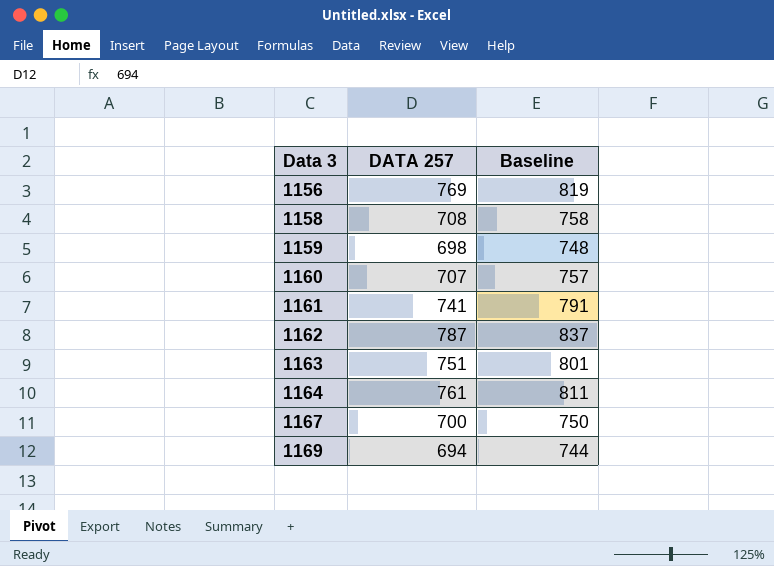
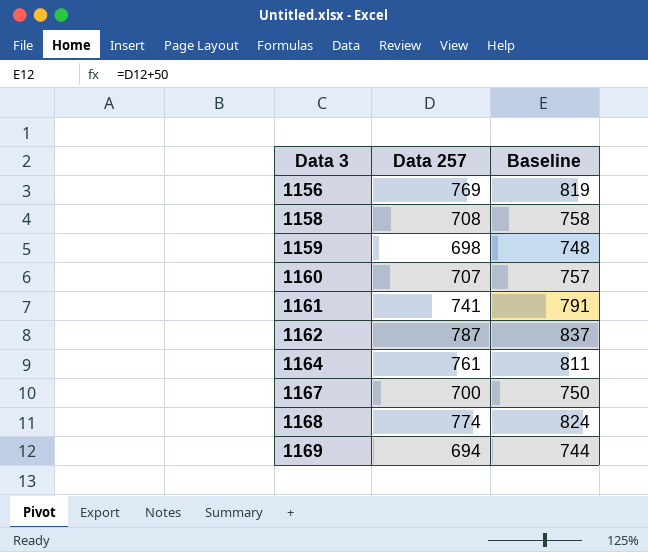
column name: DATA 257 -> Data 257
row 1163: 751 | 801 -> none
row 1168: none -> 774 | 824

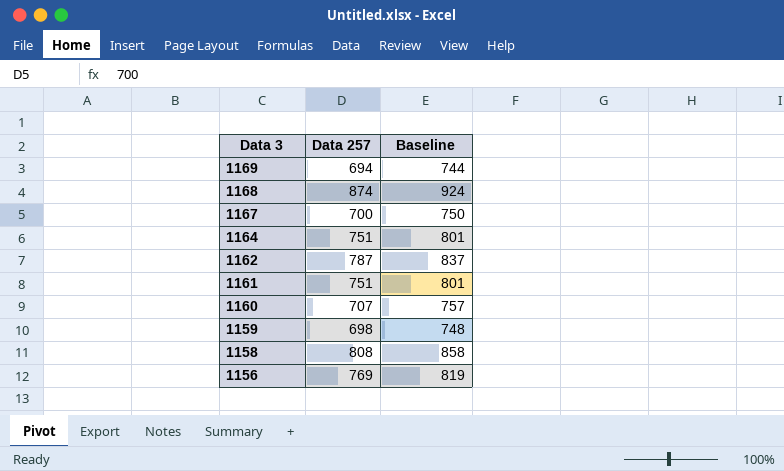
row order: Data 3 ascending -> Data 3 descending
1168 | Data 257: 774 -> 874
1168 | Baseline: 824 -> 924
1164 | Data 257: 761 -> 751
1164 | Baseline: 811 -> 801
1161 | Data 257: 741 -> 751
1161 | Baseline: 791 -> 801
1158 | Data 257: 708 -> 808
1158 | Baseline: 758 -> 858

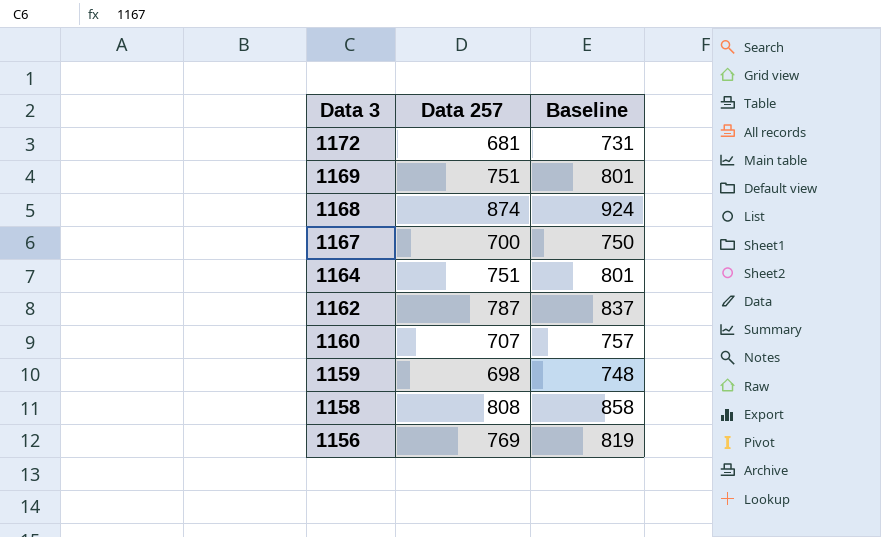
row 1161: 751 | 801 -> none
row 1172: none -> 681 | 731
1169 | Data 257: 694 -> 751
1169 | Baseline: 744 -> 801

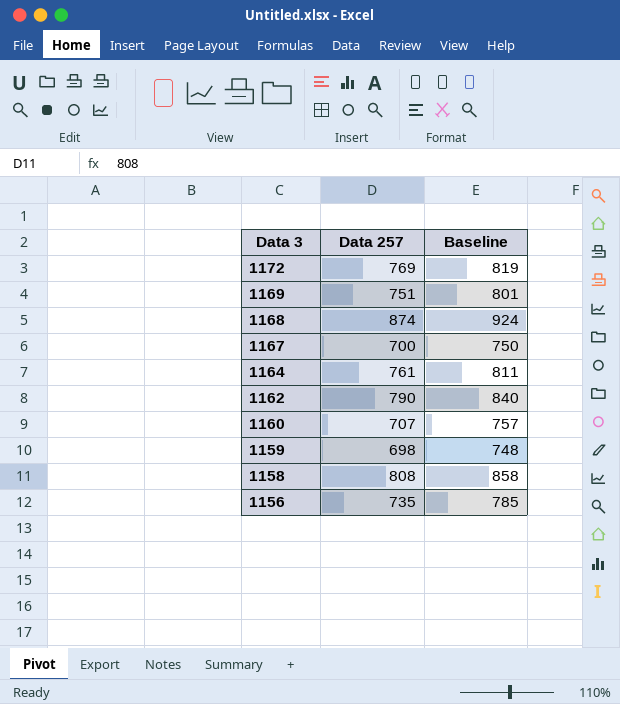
1172 | Data 257: 681 -> 769
1172 | Baseline: 731 -> 819
1164 | Data 257: 751 -> 761
1164 | Baseline: 801 -> 811
1162 | Data 257: 787 -> 790
1162 | Baseline: 837 -> 840
1156 | Data 257: 769 -> 735
1156 | Baseline: 819 -> 785

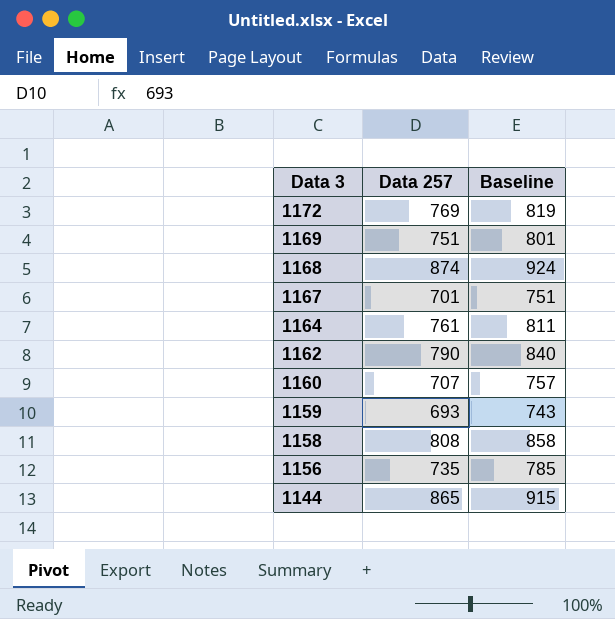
1167 | Data 257: 700 -> 701
1167 | Baseline: 750 -> 751
1159 | Data 257: 698 -> 693
1159 | Baseline: 748 -> 743
row 1144: none -> 865 | 915

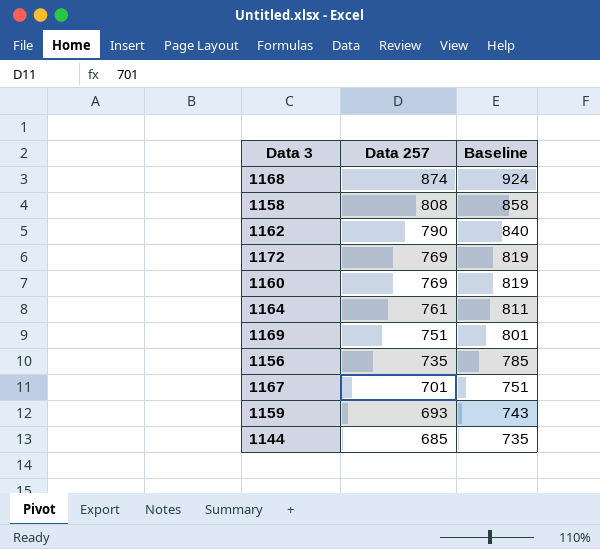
row order: Data 3 descending -> Data 257 descending
1160 | Data 257: 707 -> 769
1160 | Baseline: 757 -> 819
1144 | Data 257: 865 -> 685
1144 | Baseline: 915 -> 735

